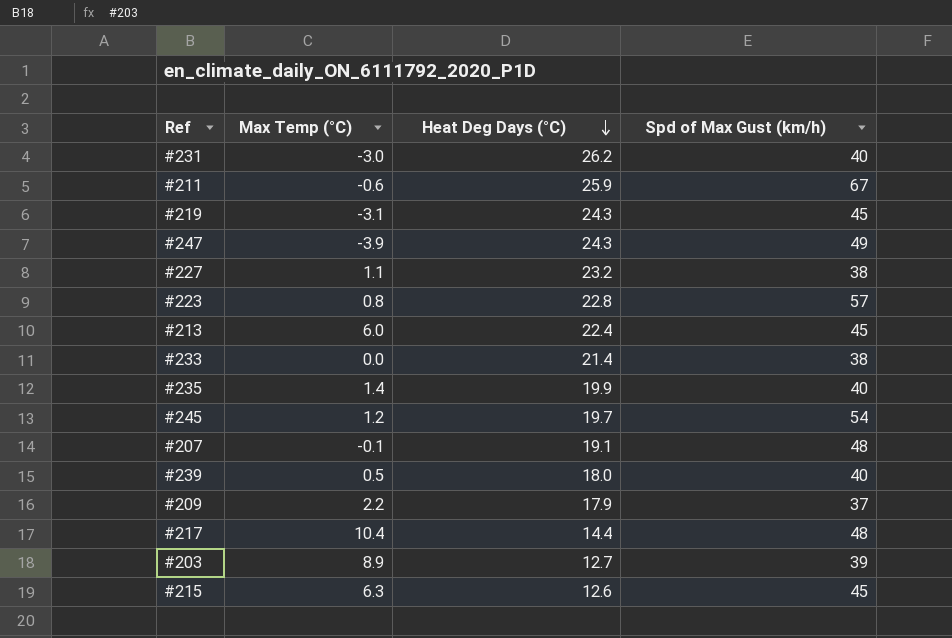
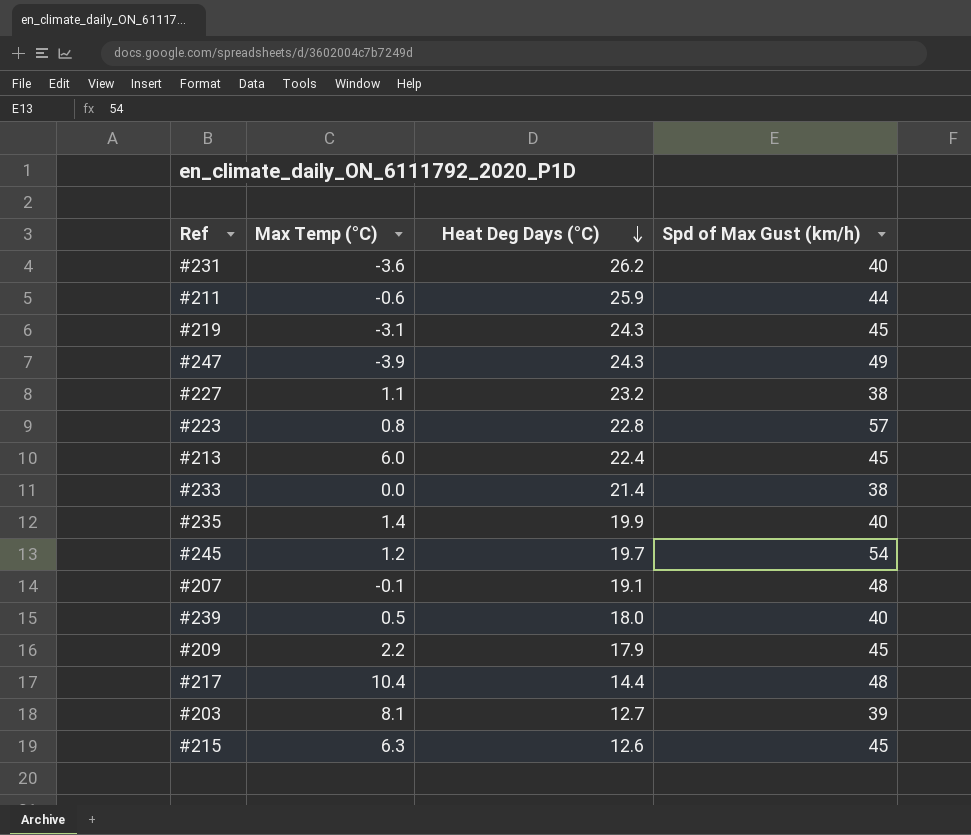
#231 | Max Temp (°C): -3.0 -> -3.6
#211 | Spd of Max Gust (km/h): 67 -> 44
#209 | Spd of Max Gust (km/h): 37 -> 45
#203 | Max Temp (°C): 8.9 -> 8.1

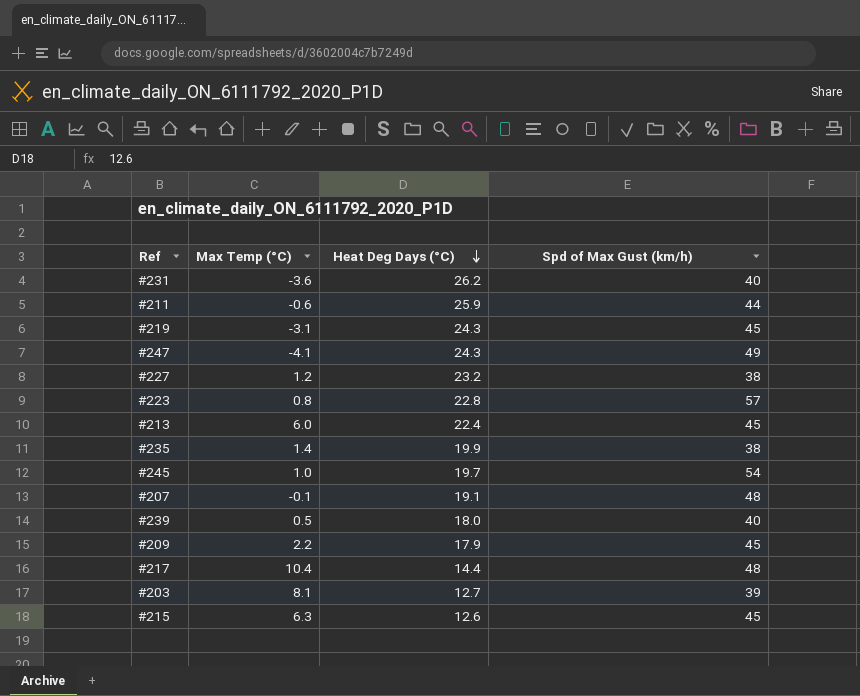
row #233: 0.0 | 21.4 | 38 -> none
#247 | Max Temp (°C): -3.9 -> -4.1
#227 | Max Temp (°C): 1.1 -> 1.2
#235 | Spd of Max Gust (km/h): 40 -> 38
#245 | Max Temp (°C): 1.2 -> 1.0

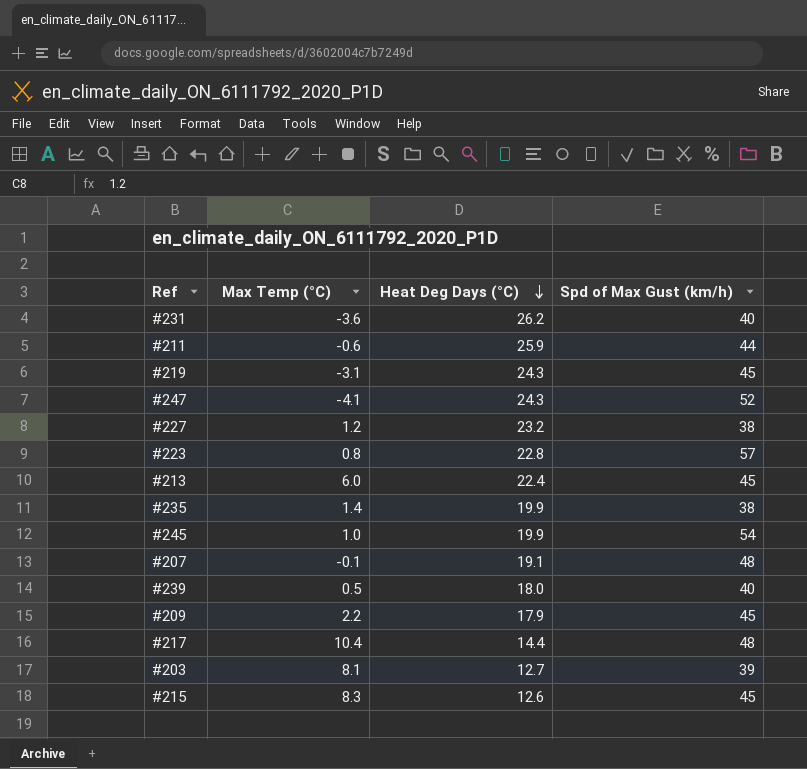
#247 | Spd of Max Gust (km/h): 49 -> 52
#245 | Heat Deg Days (°C): 19.7 -> 19.9
#215 | Max Temp (°C): 6.3 -> 8.3

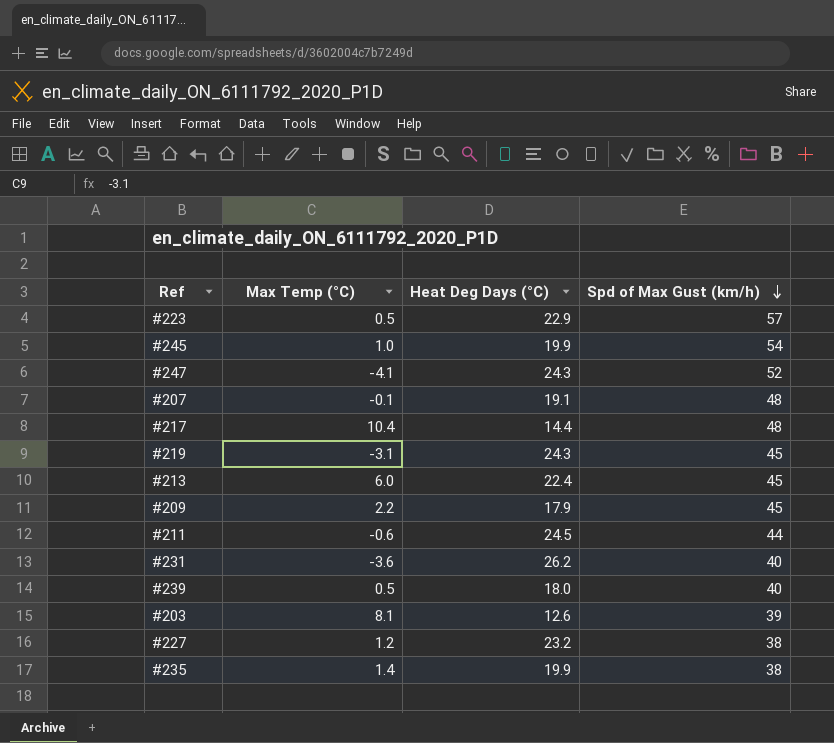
row order: Heat Deg Days (°C) descending -> Spd of Max Gust (km/h) descending
row #215: 8.3 | 12.6 | 45 -> none
#223 | Max Temp (°C): 0.8 -> 0.5
#223 | Heat Deg Days (°C): 22.8 -> 22.9
#211 | Heat Deg Days (°C): 25.9 -> 24.5
#203 | Heat Deg Days (°C): 12.7 -> 12.6

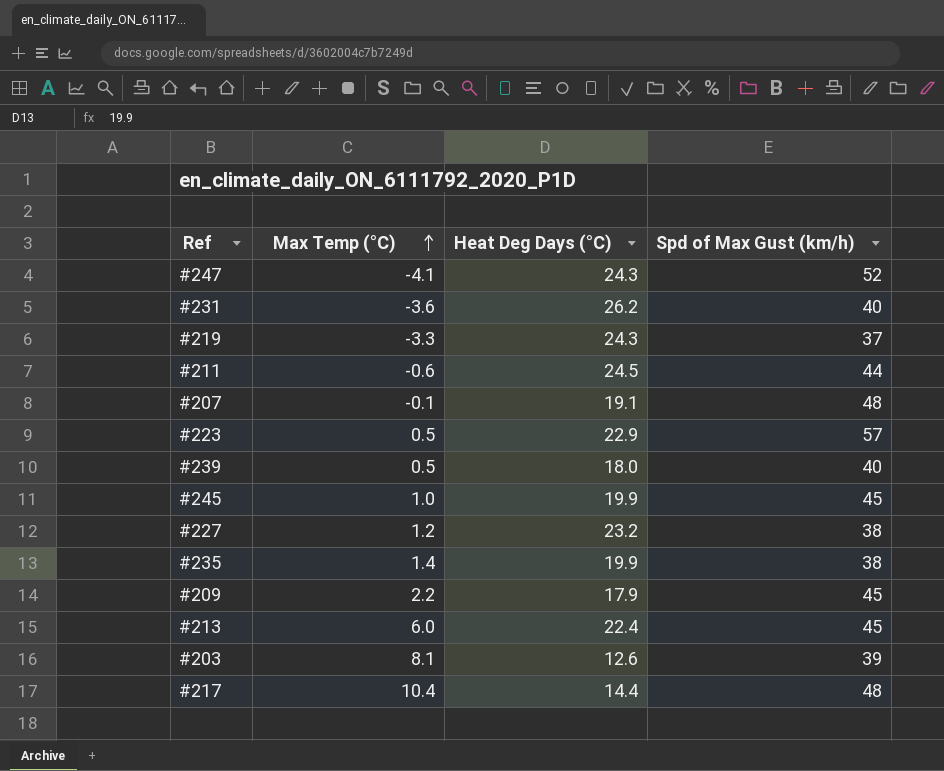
row order: Spd of Max Gust (km/h) descending -> Max Temp (°C) ascending
#219 | Max Temp (°C): -3.1 -> -3.3
#219 | Spd of Max Gust (km/h): 45 -> 37
#245 | Spd of Max Gust (km/h): 54 -> 45

